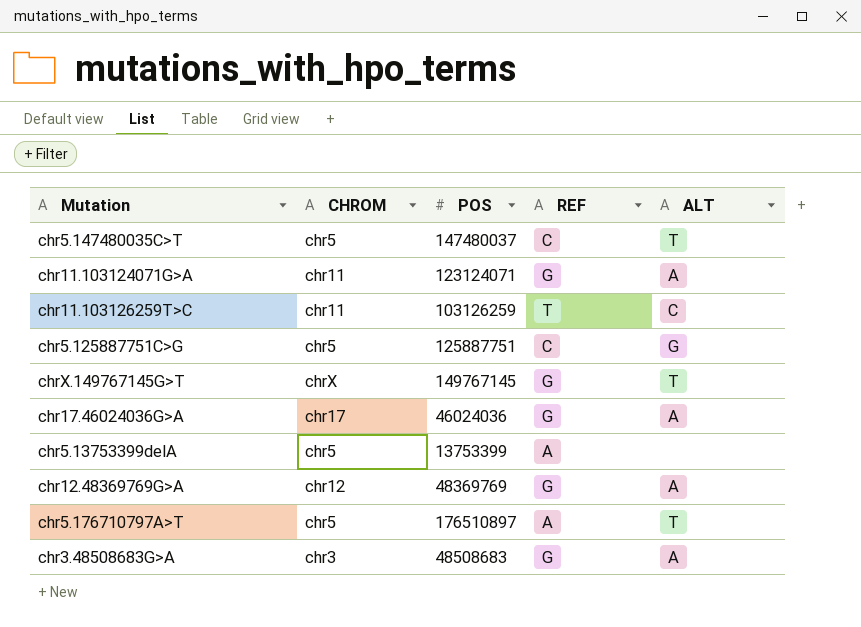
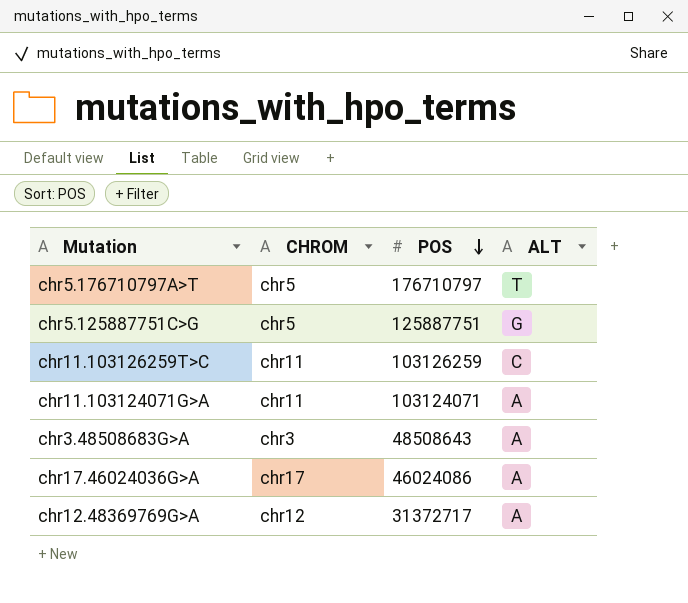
row order: none -> POS descending
column REF | position: 4 -> none
row chr5.147480035C>T: chr5 | 147480037 | C | T -> none
row chrX.149767145G>T: chrX | 149767145 | G | T -> none
row chr5.13753399delA: chr5 | 13753399 | A | none -> none
chr5.176710797A>T | POS: 176510897 -> 176710797
chr11.103124071G>A | POS: 123124071 -> 103124071
chr3.48508683G>A | POS: 48508683 -> 48508643
chr17.46024036G>A | POS: 46024036 -> 46024086
chr12.48369769G>A | POS: 48369769 -> 31372717

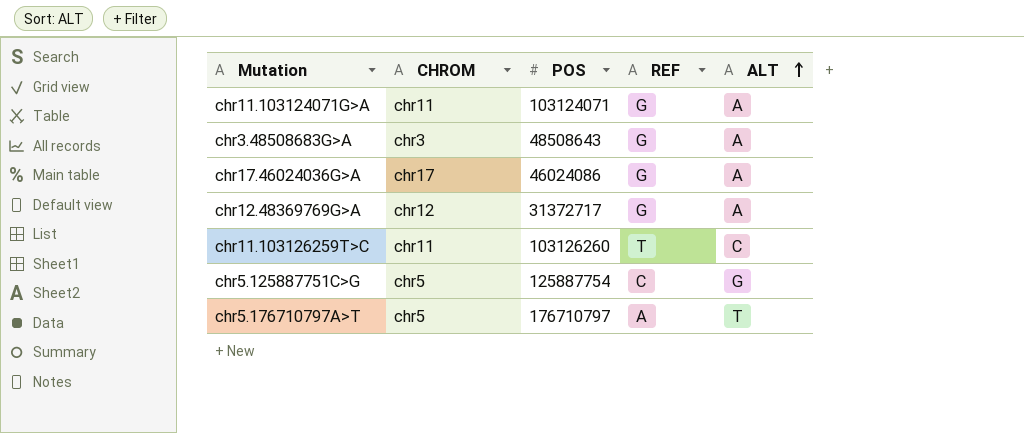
row order: POS descending -> ALT ascending
column REF | position: none -> 4
chr11.103126259T>C | POS: 103126259 -> 103126260
chr5.125887751C>G | POS: 125887751 -> 125887754

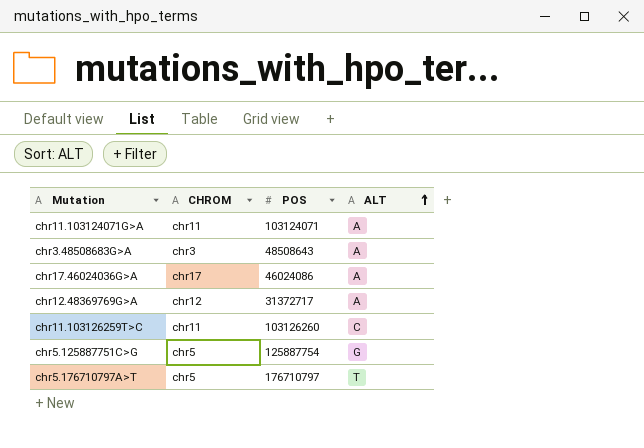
column REF | position: 4 -> none

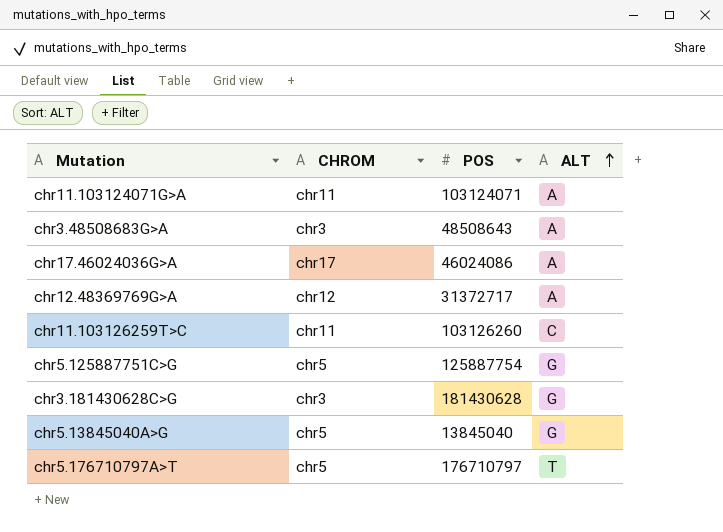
row chr3.181430628C>G: none -> chr3 | 181430628 | G
row chr5.13845040A>G: none -> chr5 | 13845040 | G

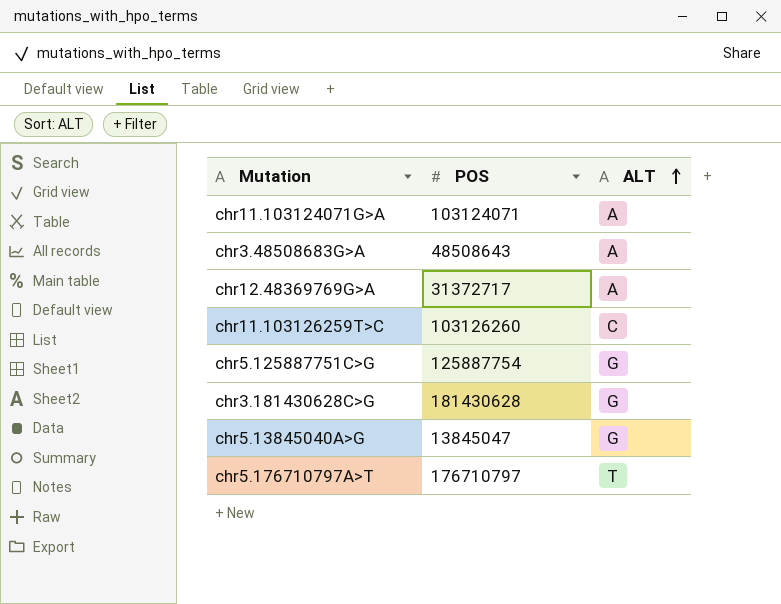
column CHROM | position: 2 -> none
row chr17.46024036G>A: chr17 | 46024086 | A -> none
chr5.13845040A>G | POS: 13845040 -> 13845047

